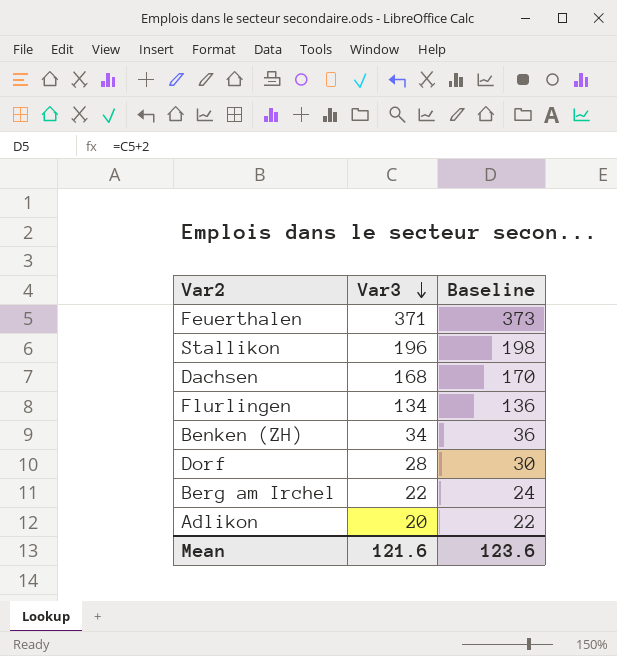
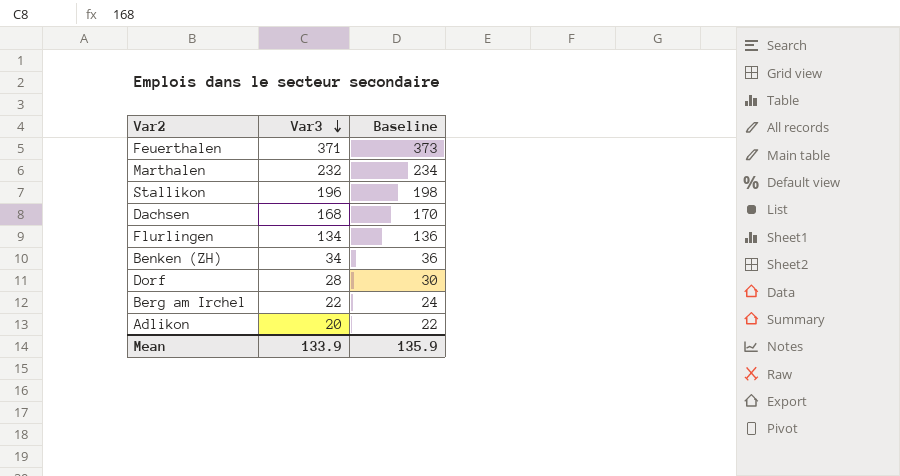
row Marthalen: none -> 232 | 234
Mean | Var3: 121.6 -> 133.9
Mean | Baseline: 123.6 -> 135.9

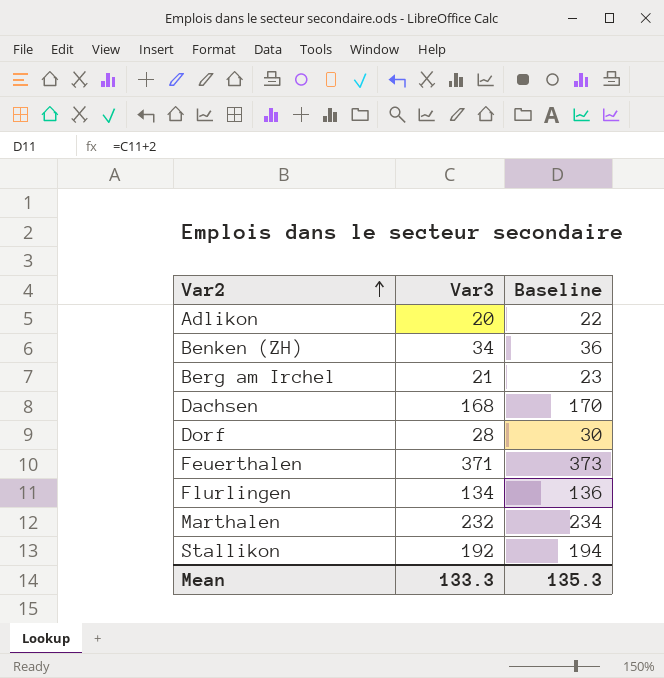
row order: Var3 descending -> Var2 ascending
Berg am Irchel | Var3: 22 -> 21
Berg am Irchel | Baseline: 24 -> 23
Stallikon | Var3: 196 -> 192
Stallikon | Baseline: 198 -> 194
Mean | Var3: 133.9 -> 133.3
Mean | Baseline: 135.9 -> 135.3

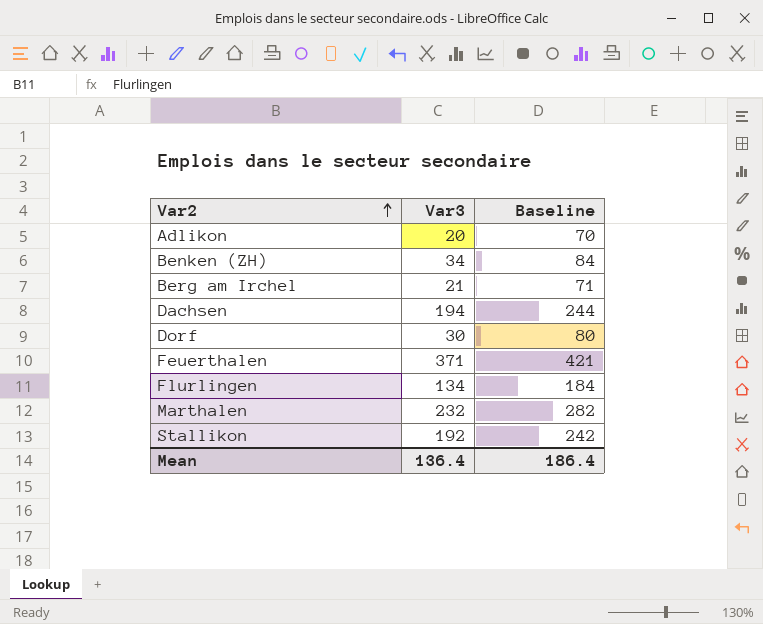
column Baseline | formula: [Var3] + 2 -> [Var3] + 50
Dachsen | Var3: 168 -> 194
Dorf | Var3: 28 -> 30
Mean | Var3: 133.3 -> 136.4
Mean | Baseline: 135.3 -> 186.4

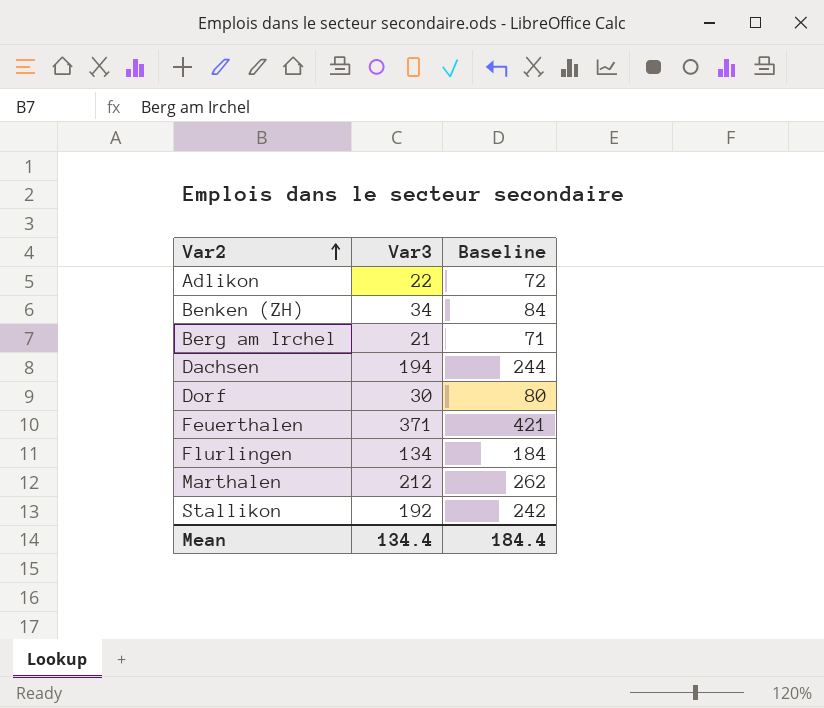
Adlikon | Var3: 20 -> 22
Adlikon | Baseline: 70 -> 72
Marthalen | Var3: 232 -> 212
Marthalen | Baseline: 282 -> 262
Mean | Var3: 136.4 -> 134.4
Mean | Baseline: 186.4 -> 184.4

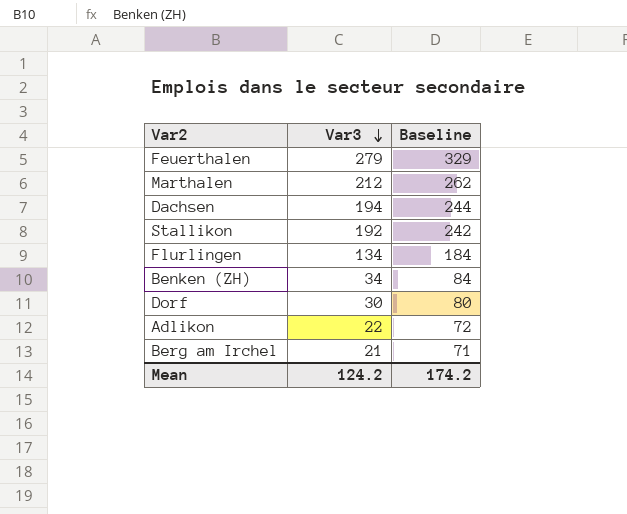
row order: Var2 ascending -> Var3 descending
Feuerthalen | Var3: 371 -> 279
Feuerthalen | Baseline: 421 -> 329
Mean | Var3: 134.4 -> 124.2
Mean | Baseline: 184.4 -> 174.2

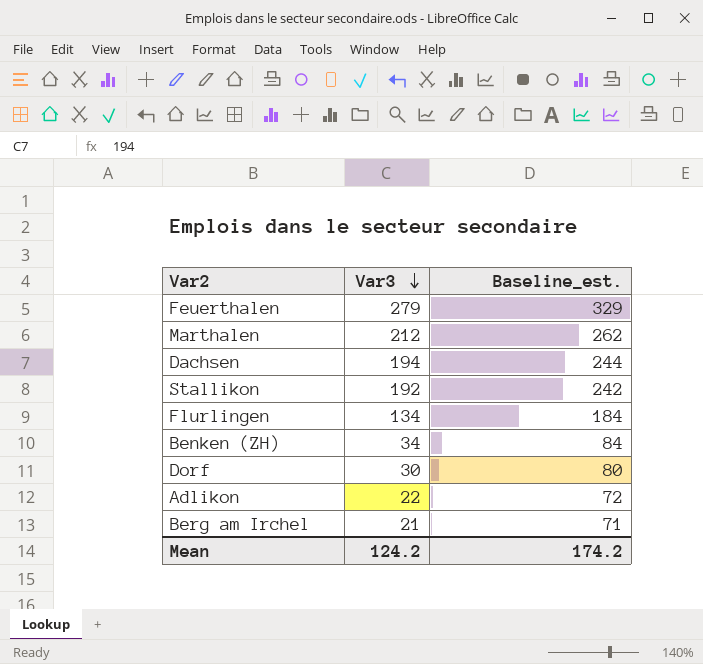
column name: Baseline -> Baseline_est.

